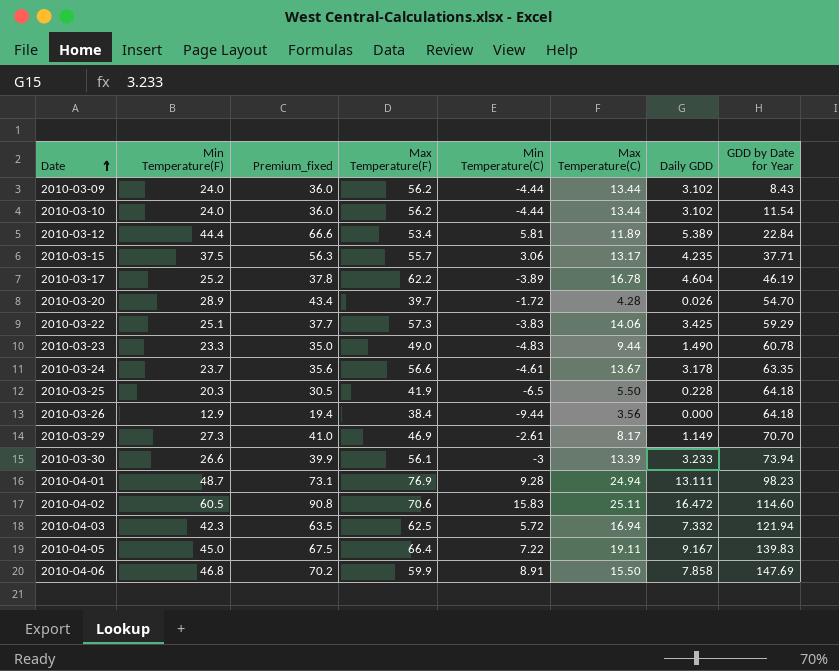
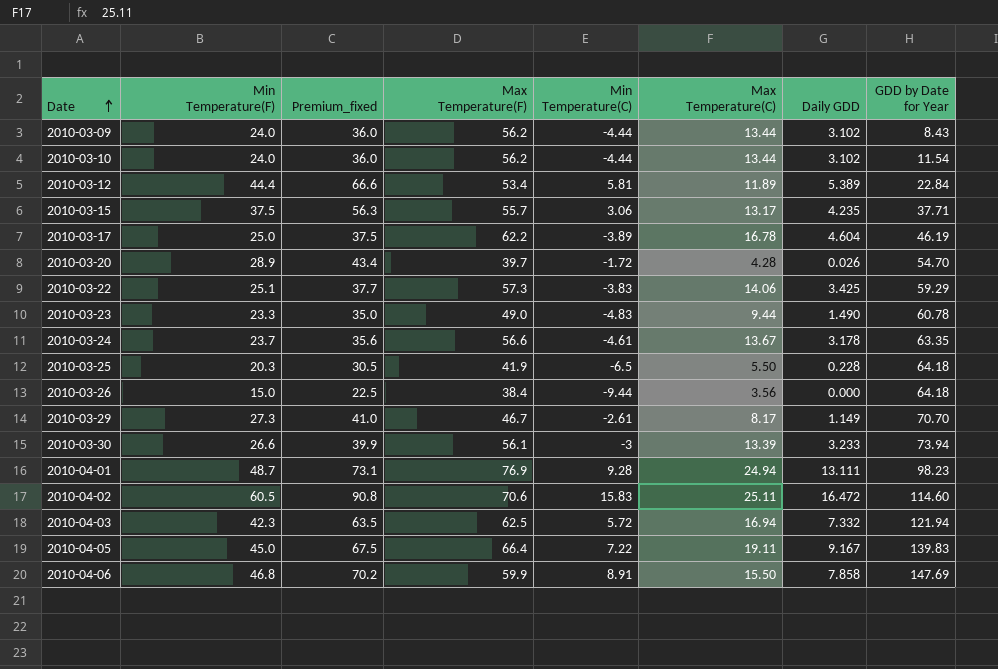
2010-03-17 | Min Temperature(F): 25.2 -> 25.0
2010-03-17 | Premium_fixed: 37.8 -> 37.5
2010-03-26 | Min Temperature(F): 12.9 -> 15.0
2010-03-26 | Premium_fixed: 19.4 -> 22.5
2010-03-29 | Max Temperature(F): 46.9 -> 46.7

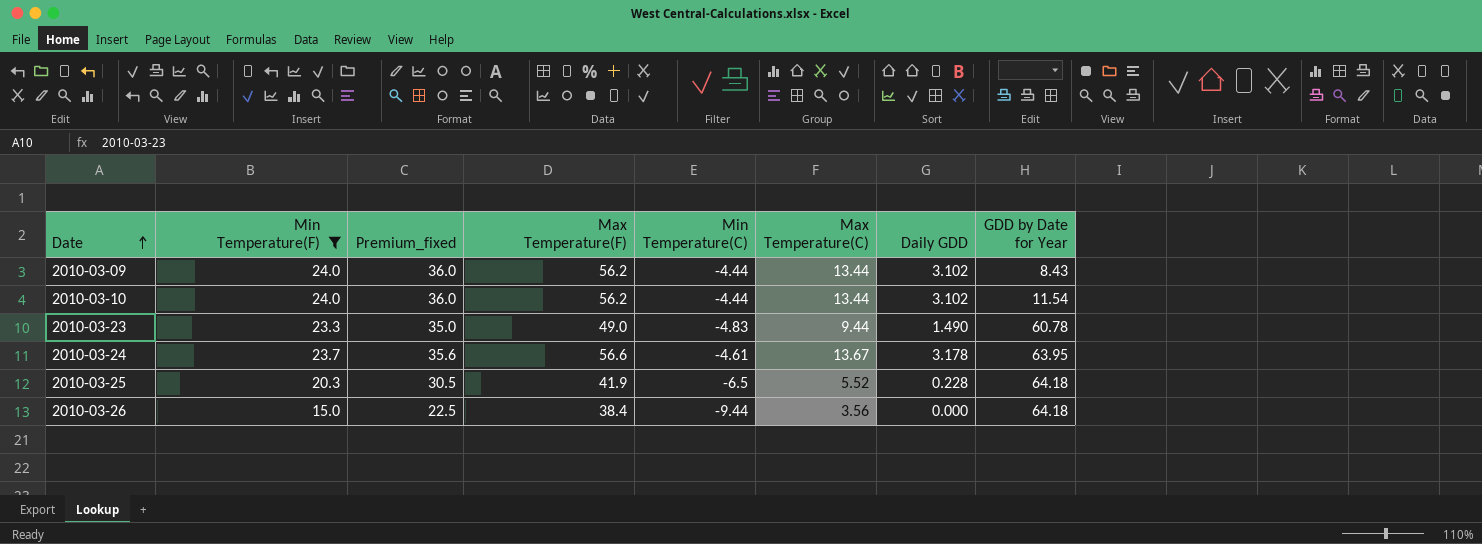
filter: none -> Min Temperature(F) <= 24.0
2010-03-24 | GDD by Date for Year: 63.35 -> 63.95
2010-03-25 | Max Temperature(C): 5.50 -> 5.52

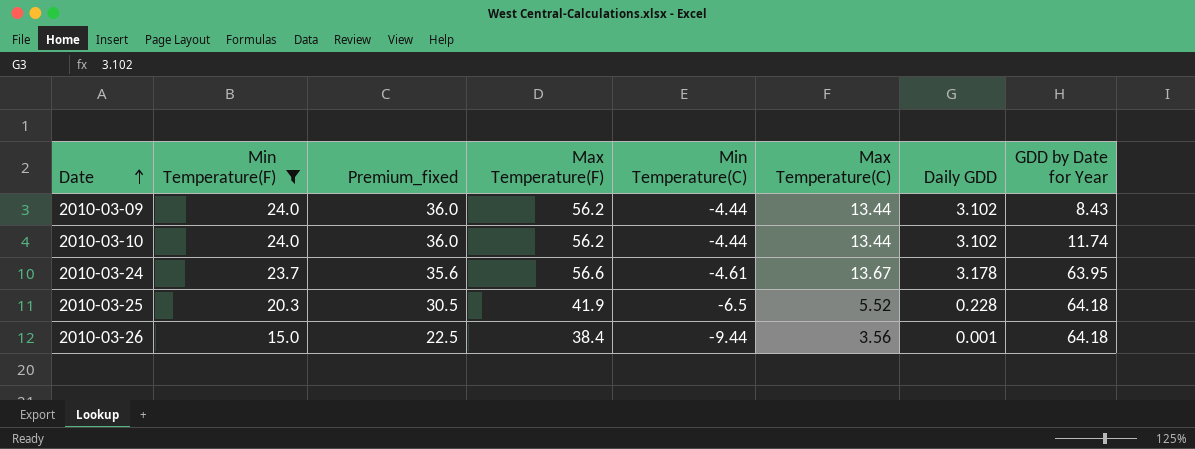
row 2010-03-23: 23.3 | 35.0 | 49.0 | -4.83 | 9.44 | 1.490 | 60.78 -> none
2010-03-10 | GDD by Date for Year: 11.54 -> 11.74
2010-03-26 | Daily GDD: 0.000 -> 0.001

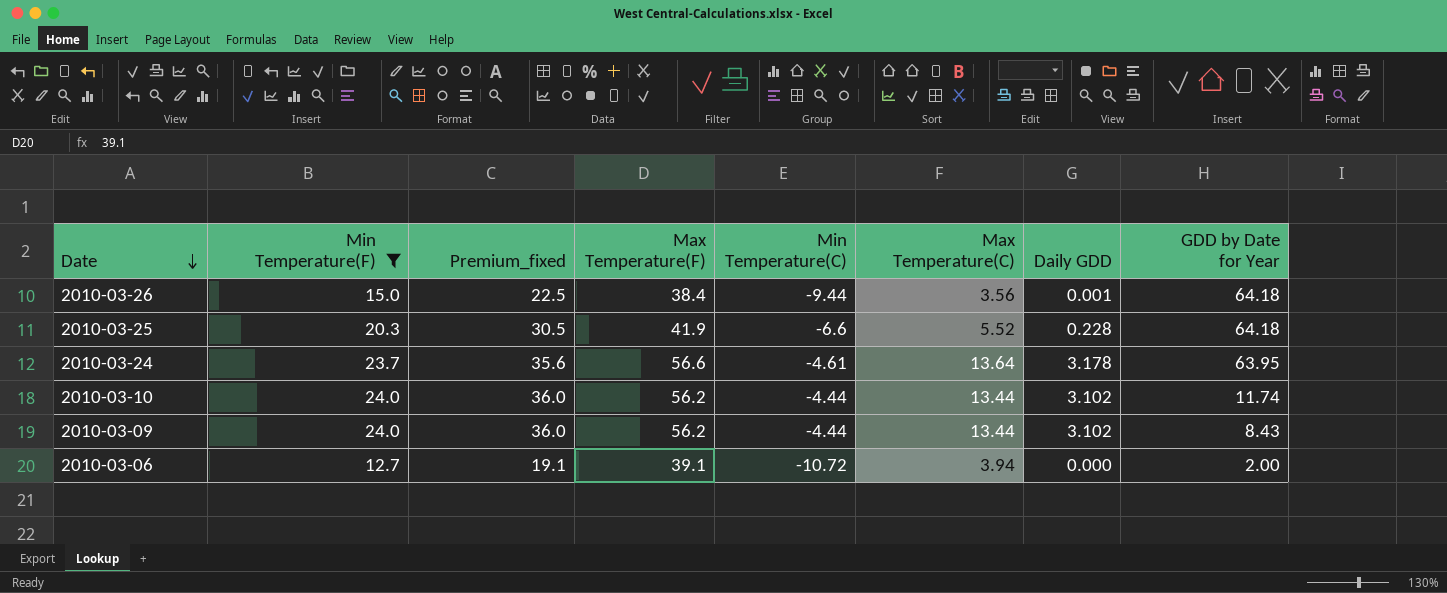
row order: Date ascending -> Date descending
2010-03-25 | Min Temperature(C): -6.5 -> -6.6
2010-03-24 | Max Temperature(C): 13.67 -> 13.64
row 2010-03-06: none -> 12.7 | 19.1 | 39.1 | -10.72 | 3.94 | 0.000 | 2.00

